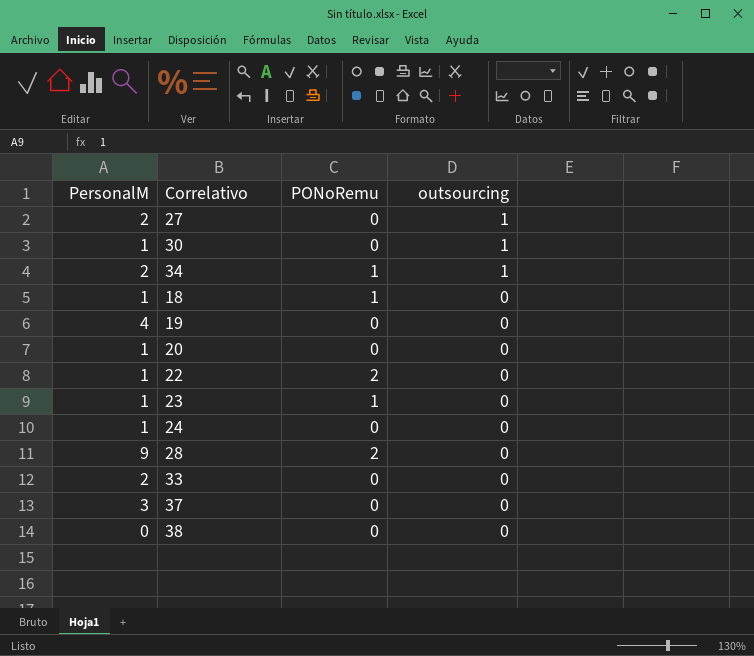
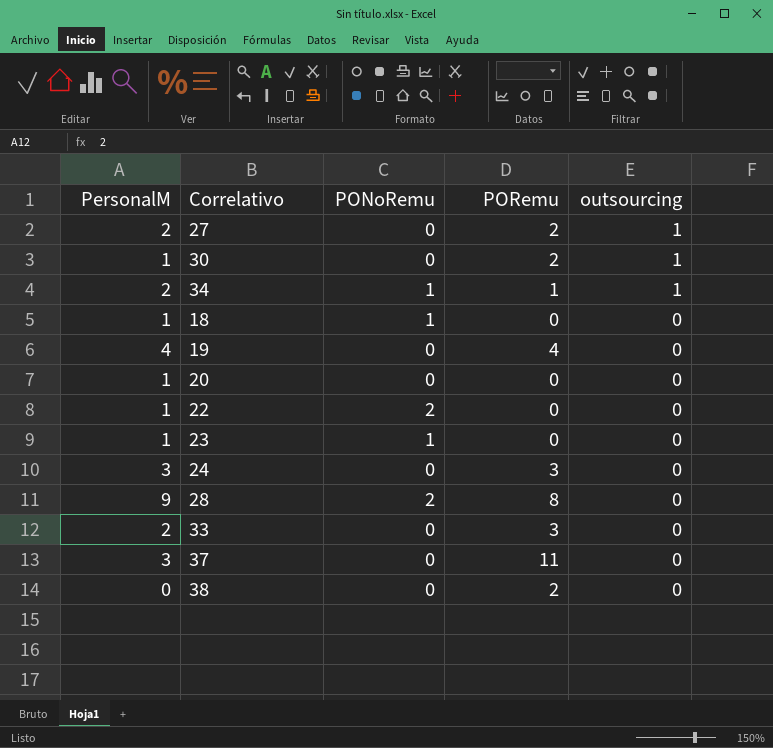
column PORemu | position: none -> 4
24 | PersonalM: 1 -> 3

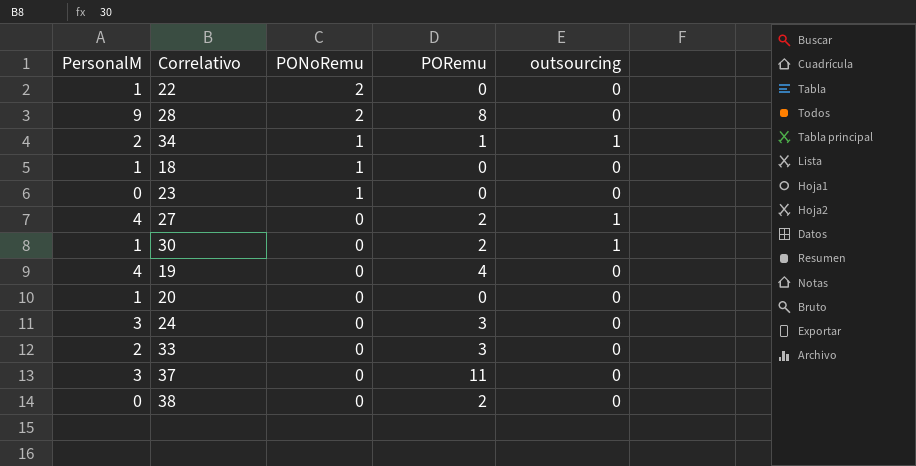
row order: outsourcing descending -> PONoRemu descending
23 | PersonalM: 1 -> 0
27 | PersonalM: 2 -> 4

